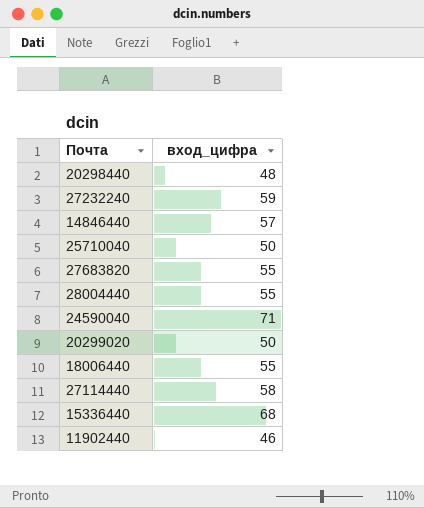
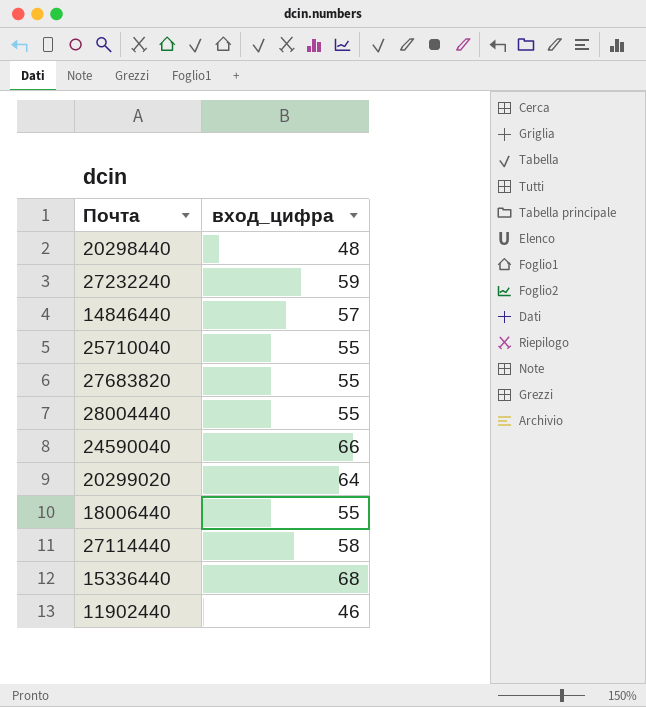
25710040 | вход_цифра: 50 -> 55
24590040 | вход_цифра: 71 -> 66
20299020 | вход_цифра: 50 -> 64

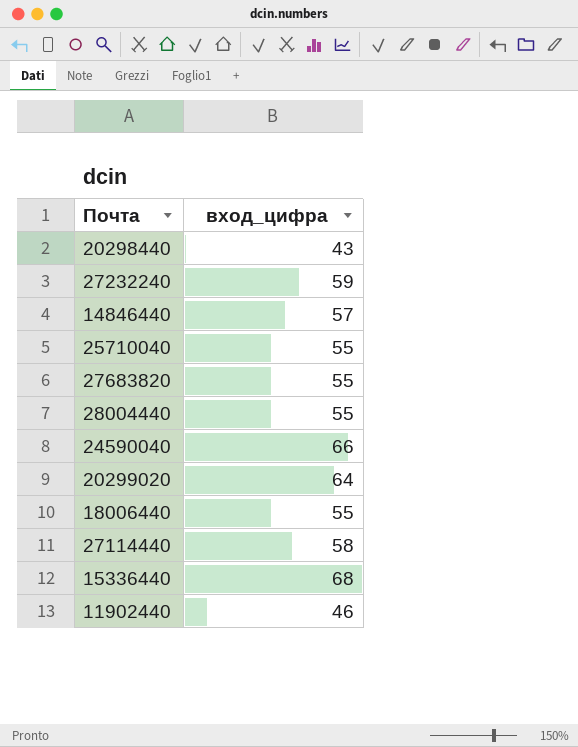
20298440 | вход_цифра: 48 -> 43

